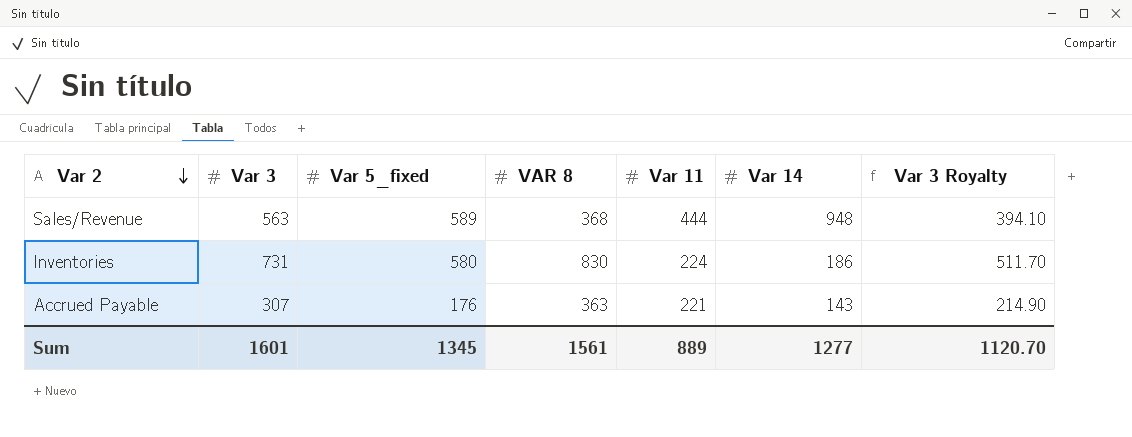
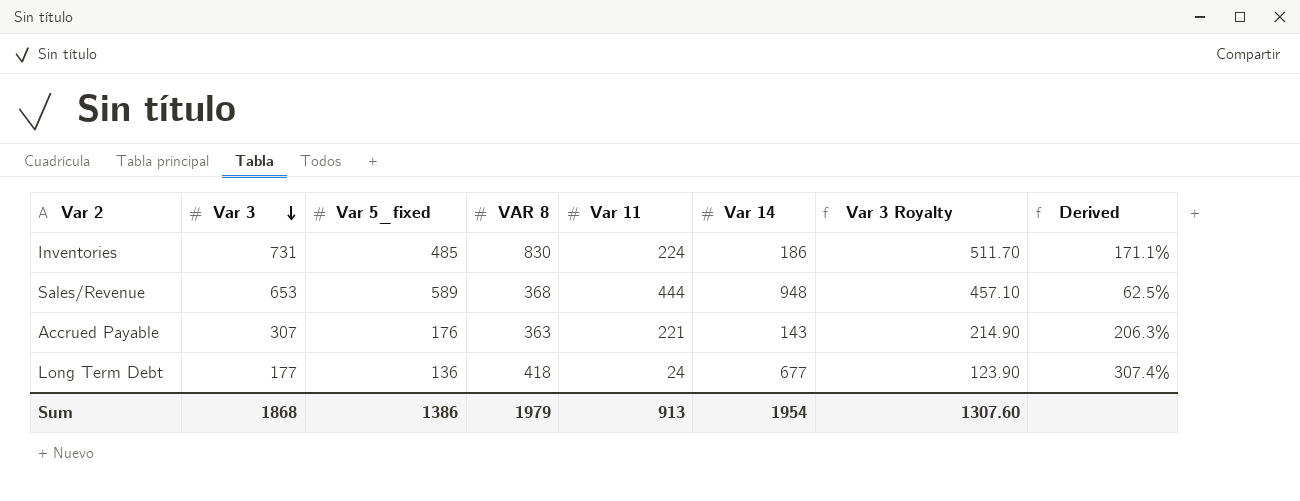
row order: Var 2 descending -> Var 3 descending
column Derived | formula: none -> [VAR 8] / [Var 5_fixed]
Inventories | Var 5_fixed: 580 -> 485
Sales/Revenue | Var 3: 563 -> 653
Sales/Revenue | Var 3 Royalty: 394.10 -> 457.10
row Long Term Debt: none -> 177 | 136 | 418 | 24 | 677 | 123.90 | 307.4%
Sum | Var 3: 1601 -> 1868
Sum | Var 5_fixed: 1345 -> 1386
Sum | VAR 8: 1561 -> 1979
Sum | Var 11: 889 -> 913
Sum | Var 14: 1277 -> 1954
Sum | Var 3 Royalty: 1120.70 -> 1307.60

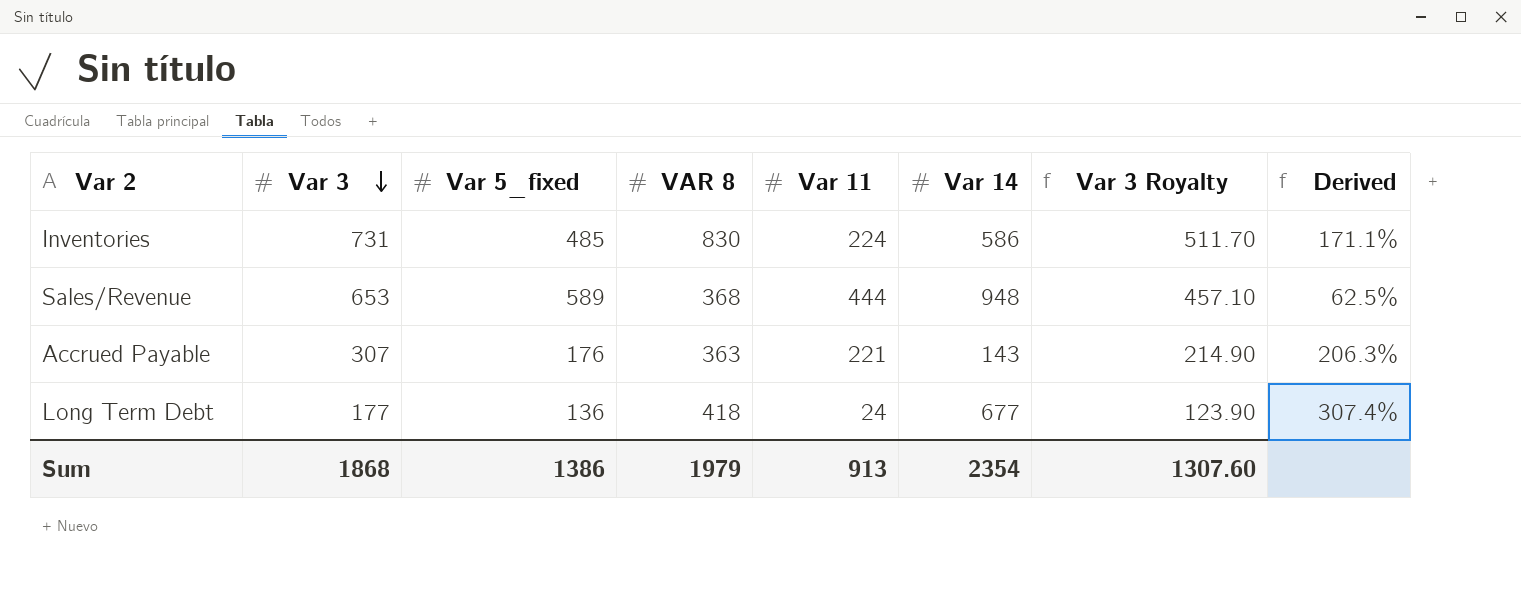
Inventories | Var 14: 186 -> 586
Sum | Var 14: 1954 -> 2354

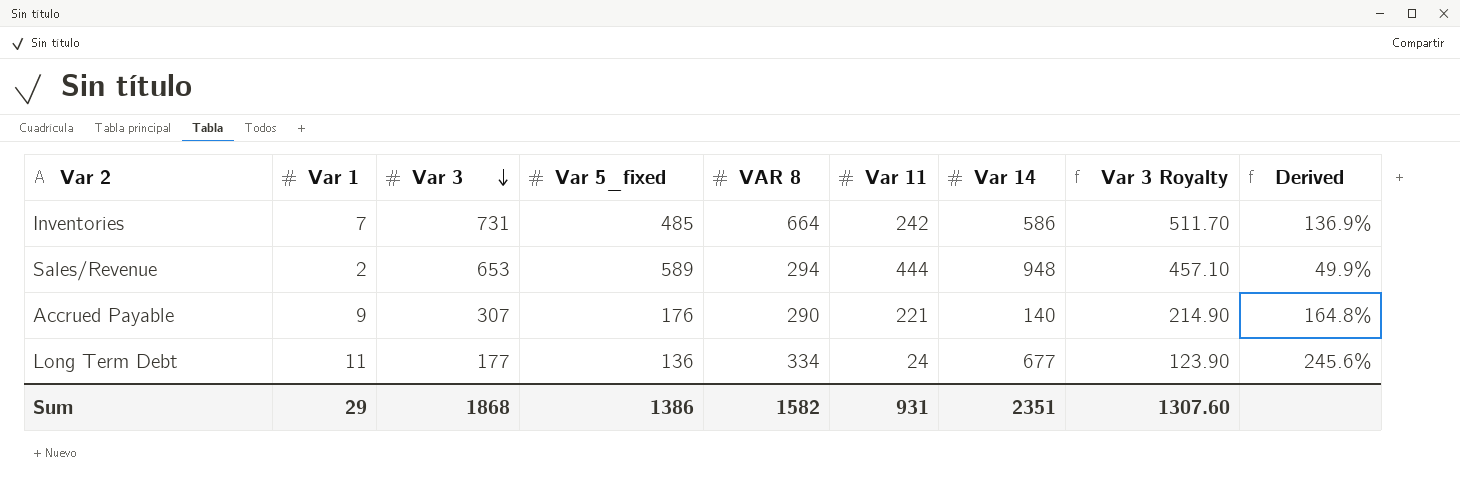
column Var 1 | position: none -> 2
Inventories | VAR 8: 830 -> 664
Inventories | Var 11: 224 -> 242
Inventories | Derived: 171.1% -> 136.9%
Sales/Revenue | VAR 8: 368 -> 294
Sales/Revenue | Derived: 62.5% -> 49.9%
Accrued Payable | VAR 8: 363 -> 290
Accrued Payable | Var 14: 143 -> 140
Accrued Payable | Derived: 206.3% -> 164.8%
Long Term Debt | VAR 8: 418 -> 334
Long Term Debt | Derived: 307.4% -> 245.6%
Sum | VAR 8: 1979 -> 1582
Sum | Var 11: 913 -> 931
Sum | Var 14: 2354 -> 2351

